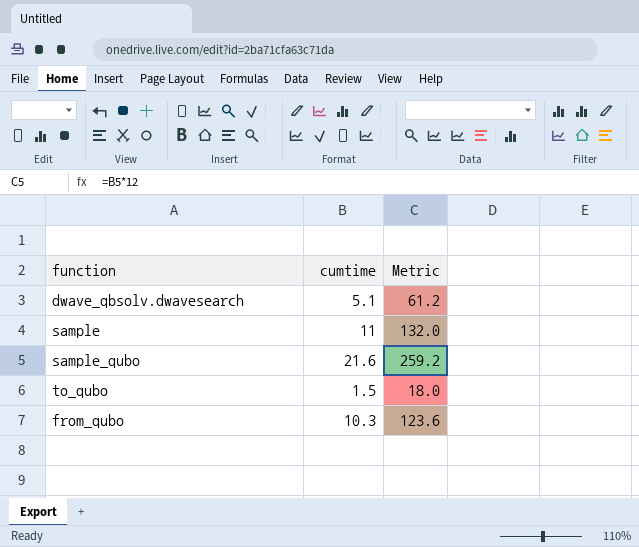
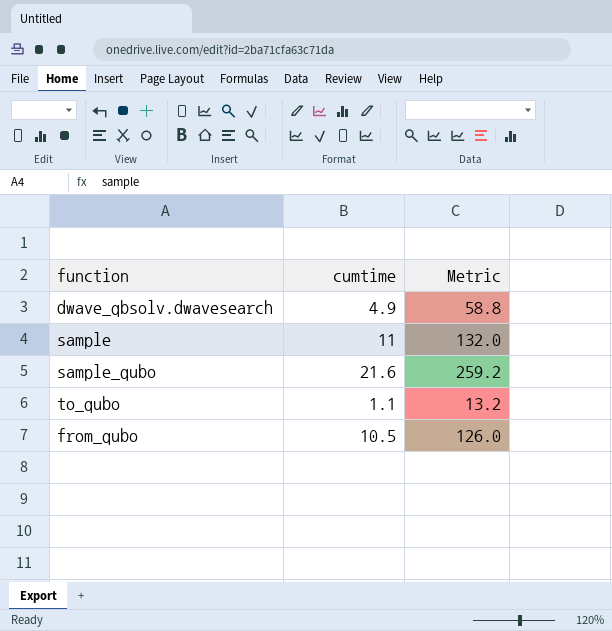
dwave_qbsolv.dwavesearch | cumtime: 5.1 -> 4.9
dwave_qbsolv.dwavesearch | Metric: 61.2 -> 58.8
to_qubo | cumtime: 1.5 -> 1.1
to_qubo | Metric: 18.0 -> 13.2
from_qubo | cumtime: 10.3 -> 10.5
from_qubo | Metric: 123.6 -> 126.0

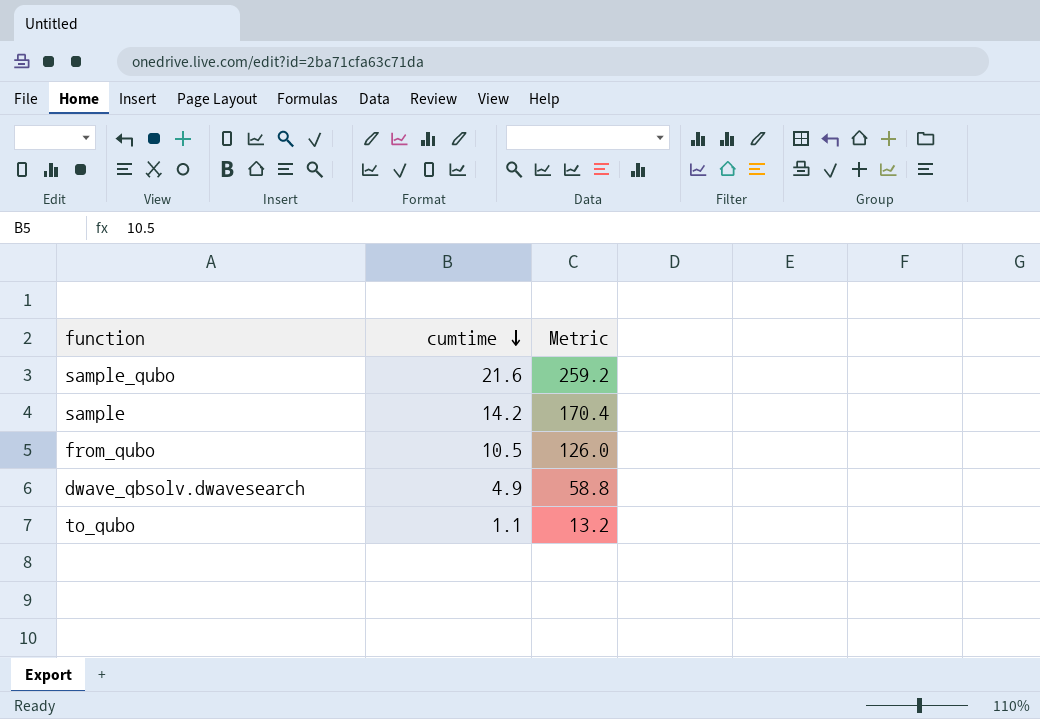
row order: none -> cumtime descending
sample | cumtime: 11 -> 14.2
sample | Metric: 132.0 -> 170.4

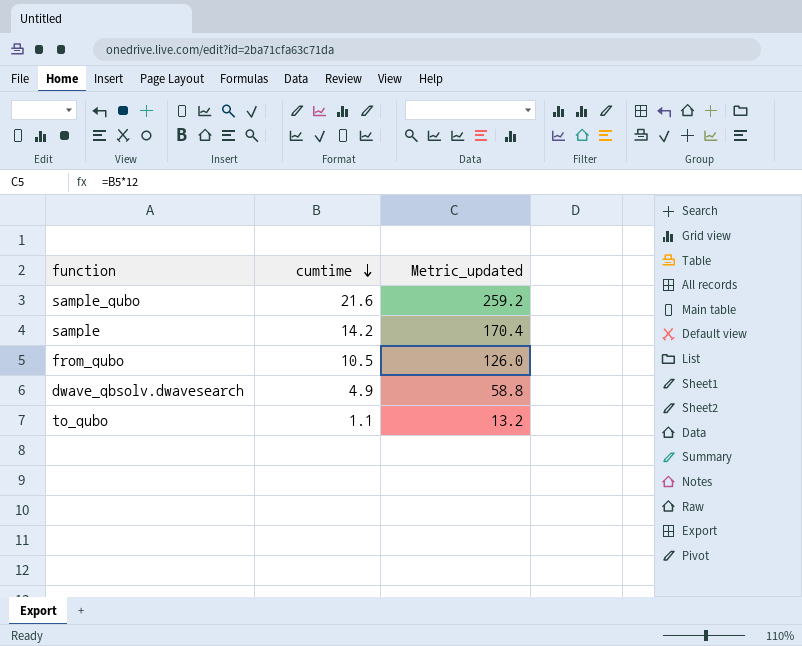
column name: Metric -> Metric_updated

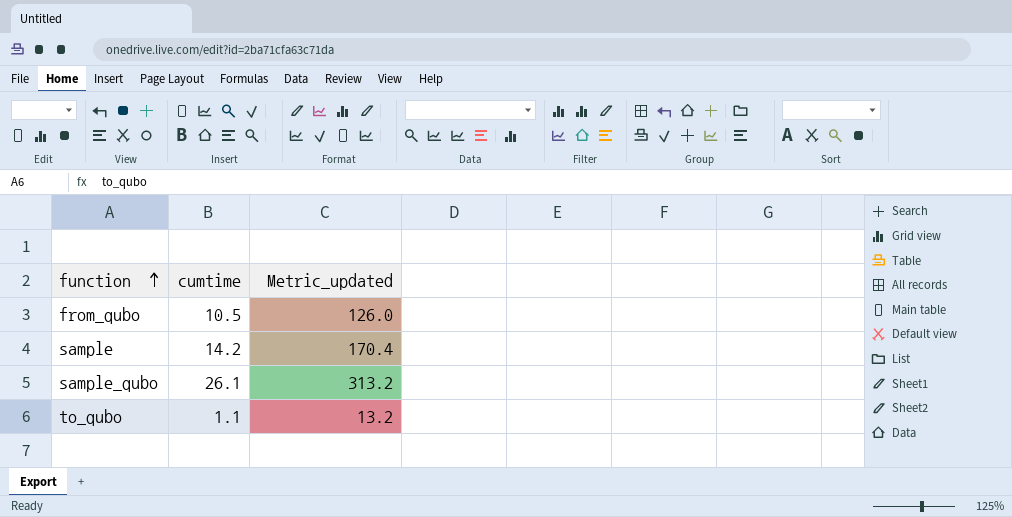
row order: cumtime descending -> function ascending
row dwave_qbsolv.dwavesearch: 4.9 | 58.8 -> none
sample_qubo | cumtime: 21.6 -> 26.1
sample_qubo | Metric_updated: 259.2 -> 313.2

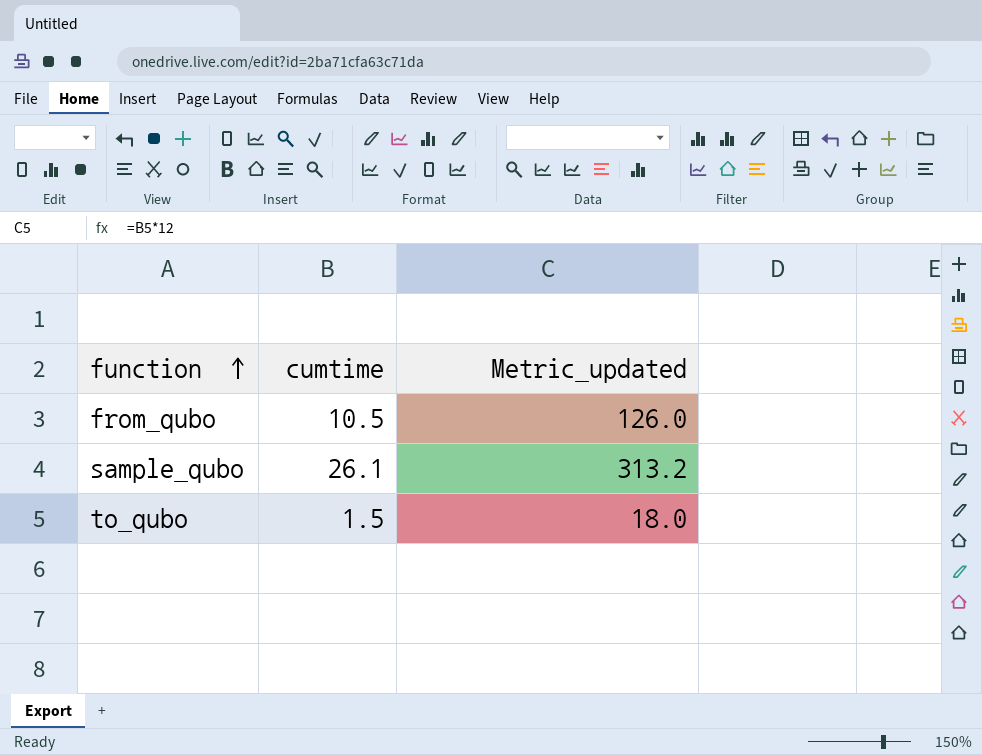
row sample: 14.2 | 170.4 -> none
to_qubo | cumtime: 1.1 -> 1.5
to_qubo | Metric_updated: 13.2 -> 18.0

